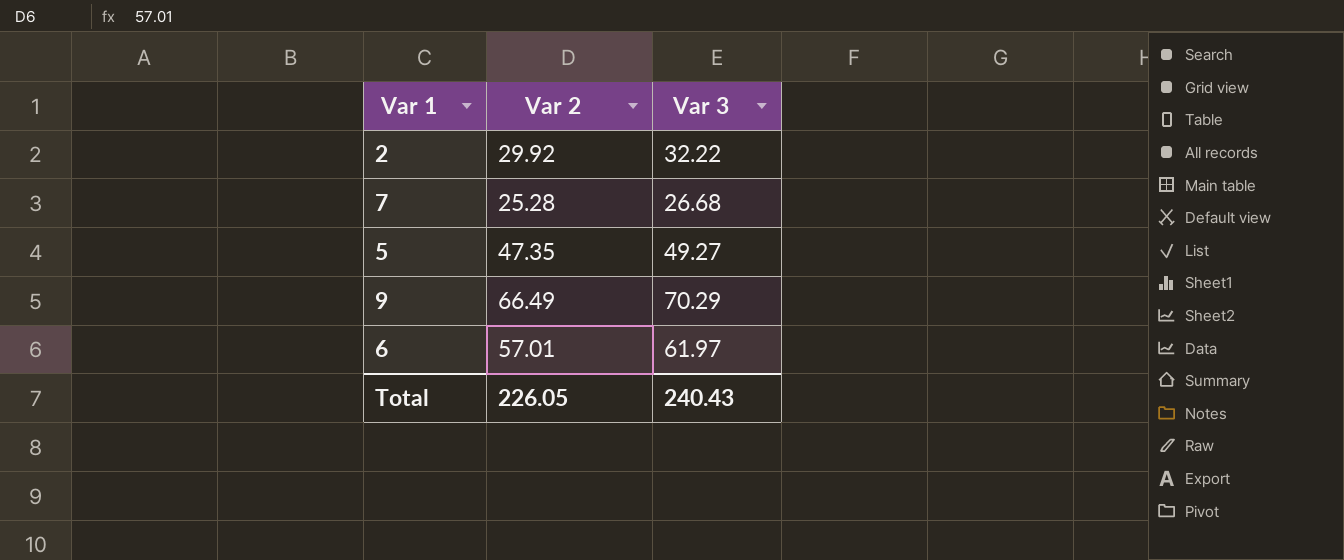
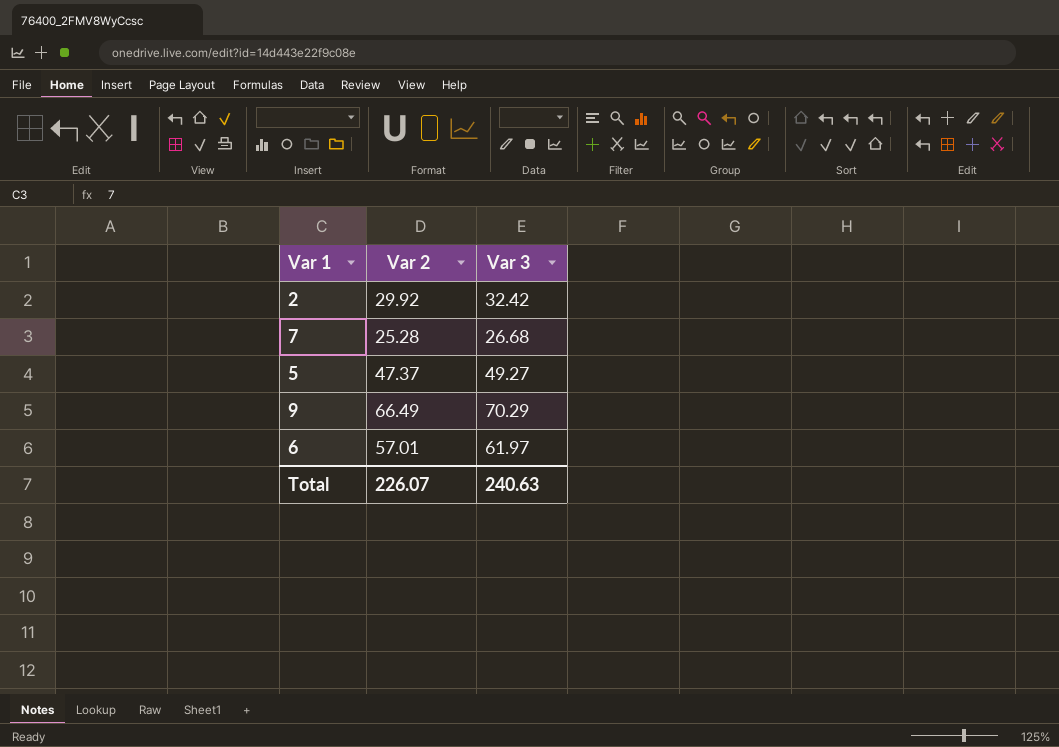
2 | Var 3: 32.22 -> 32.42
5 | Var 2: 47.35 -> 47.37
Total | Var 2: 226.05 -> 226.07
Total | Var 3: 240.43 -> 240.63

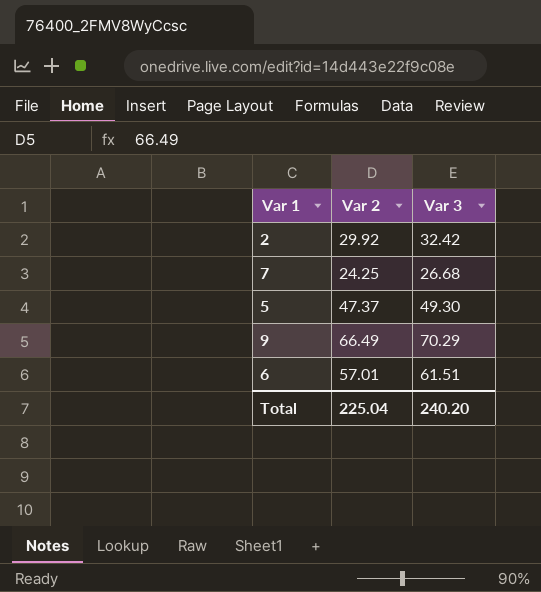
7 | Var 2: 25.28 -> 24.25
5 | Var 3: 49.27 -> 49.30
6 | Var 3: 61.97 -> 61.51
Total | Var 2: 226.07 -> 225.04
Total | Var 3: 240.63 -> 240.20

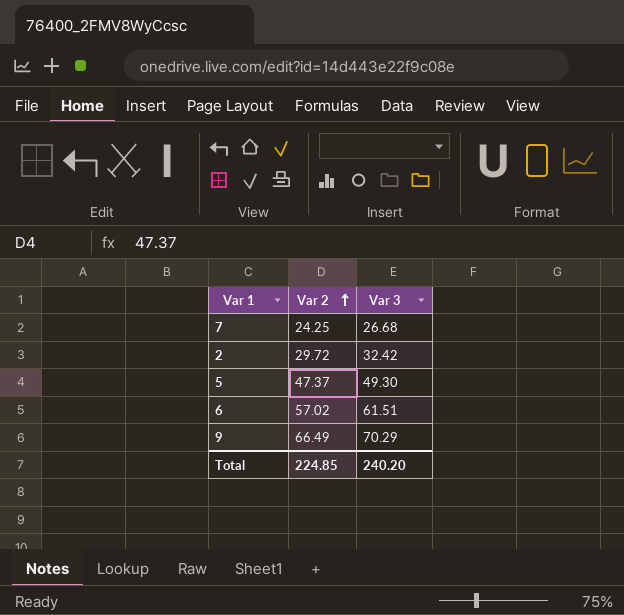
row order: none -> Var 2 ascending
2 | Var 2: 29.92 -> 29.72
6 | Var 2: 57.01 -> 57.02
Total | Var 2: 225.04 -> 224.85

